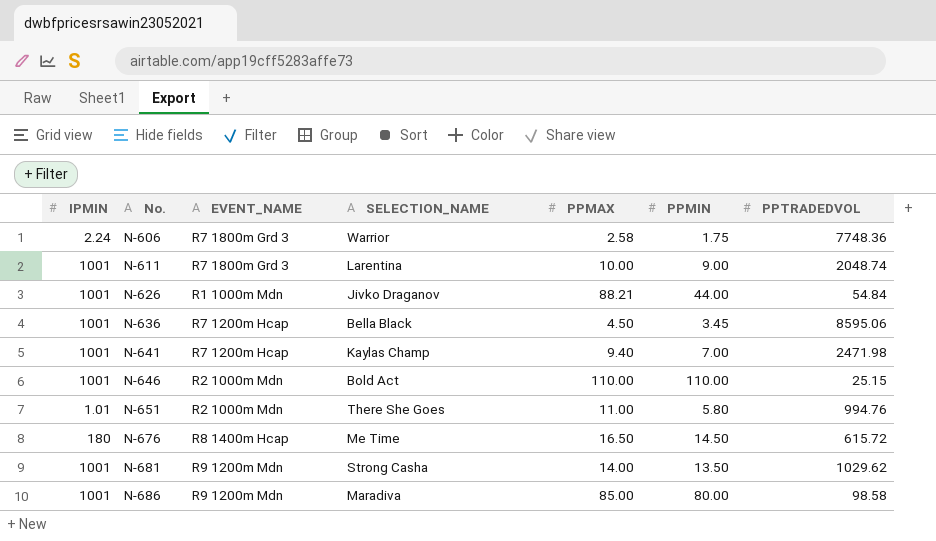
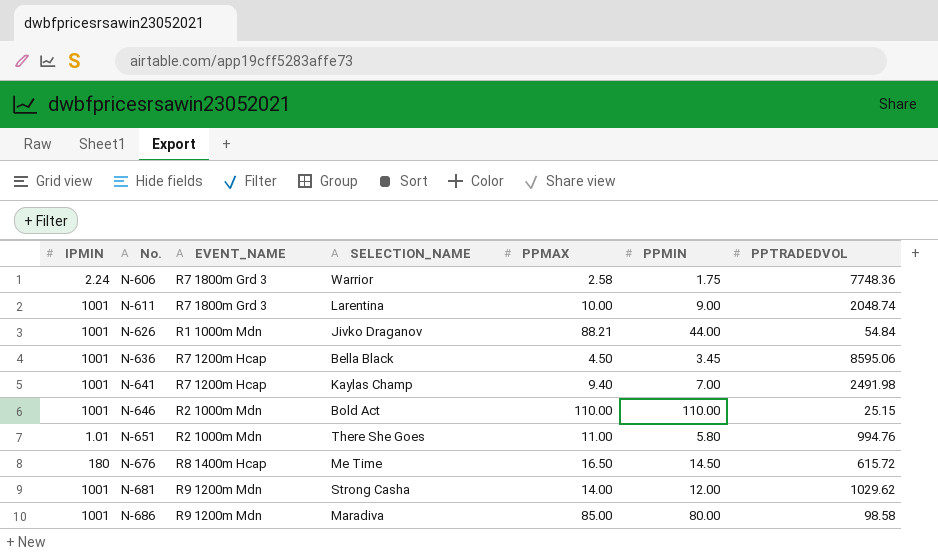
N-641 | PPTRADEDVOL: 2471.98 -> 2491.98
N-681 | PPMIN: 13.50 -> 12.00

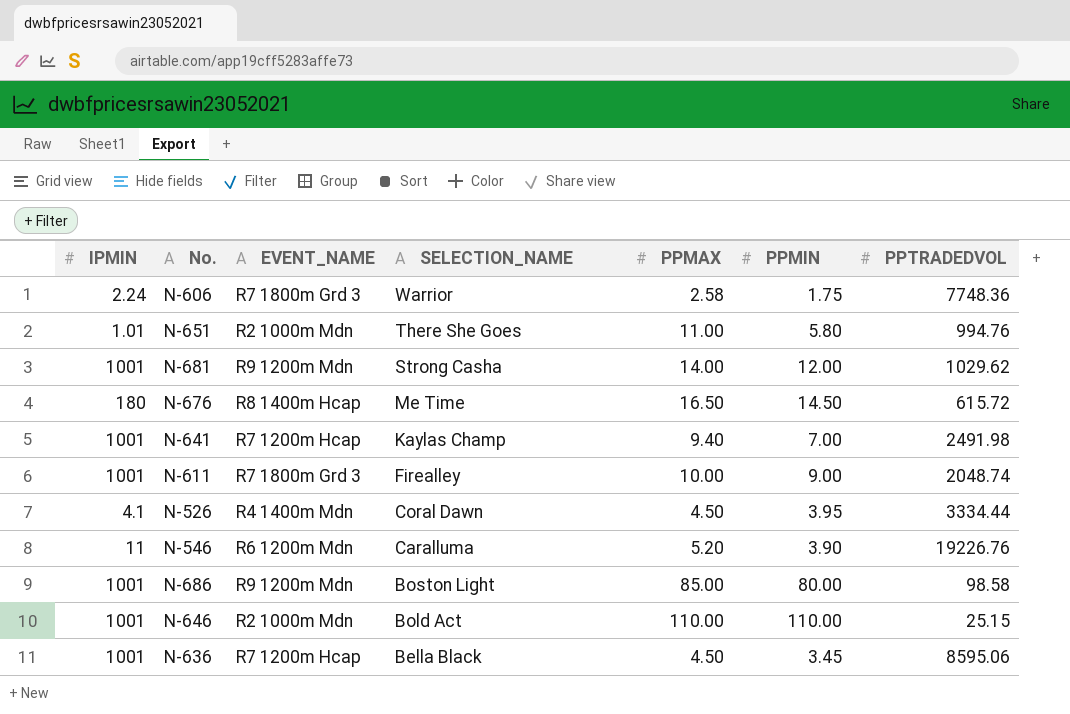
row order: No. ascending -> SELECTION_NAME descending
row N-626: 1001 | R1 1000m Mdn | Jivko Draganov | 88.21 | 44.00 | 54.84 -> none
N-611 | SELECTION_NAME: Larentina -> Firealley
row N-526: none -> 4.1 | R4 1400m Mdn | Coral Dawn | 4.50 | 3.95 | 3334.44
row N-546: none -> 11 | R6 1200m Mdn | Caralluma | 5.20 | 3.90 | 19226.76
N-686 | SELECTION_NAME: Maradiva -> Boston Light

